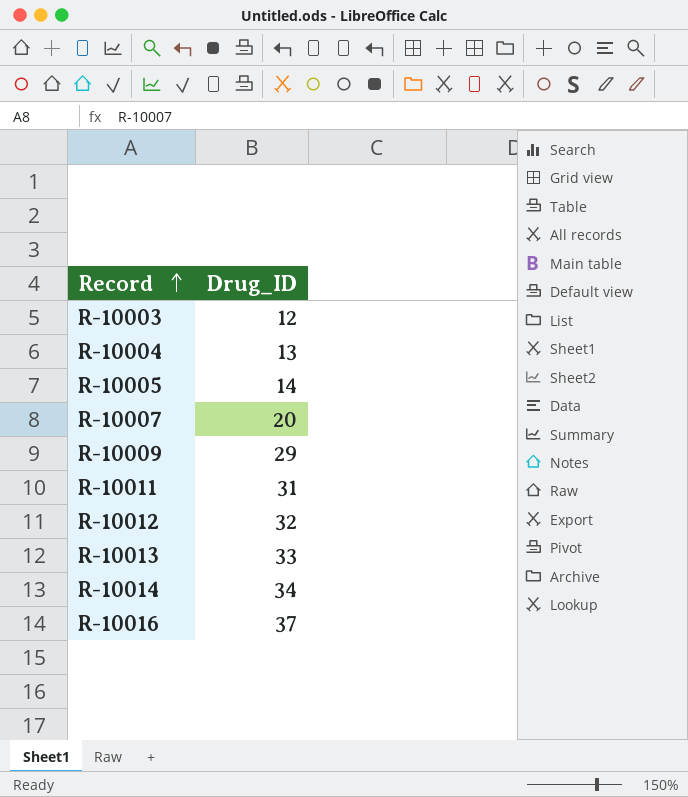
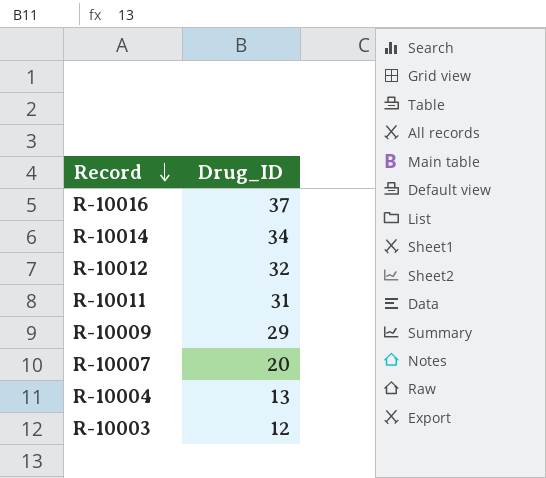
row order: Record ascending -> Record descending
row R-10005: 14 -> none
row R-10013: 33 -> none

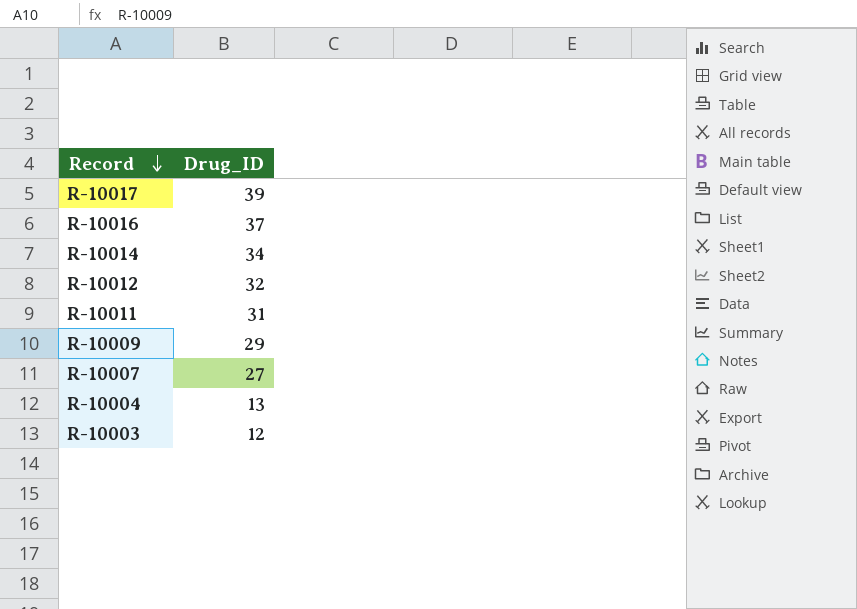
row R-10017: none -> 39
R-10007 | Drug_ID: 20 -> 27

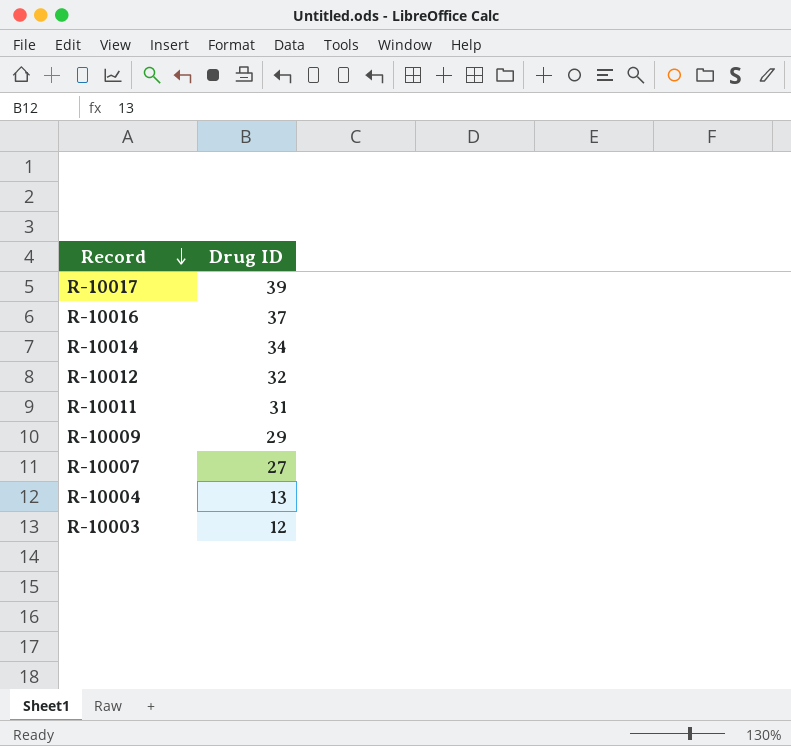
column name: Drug_ID -> Drug ID

